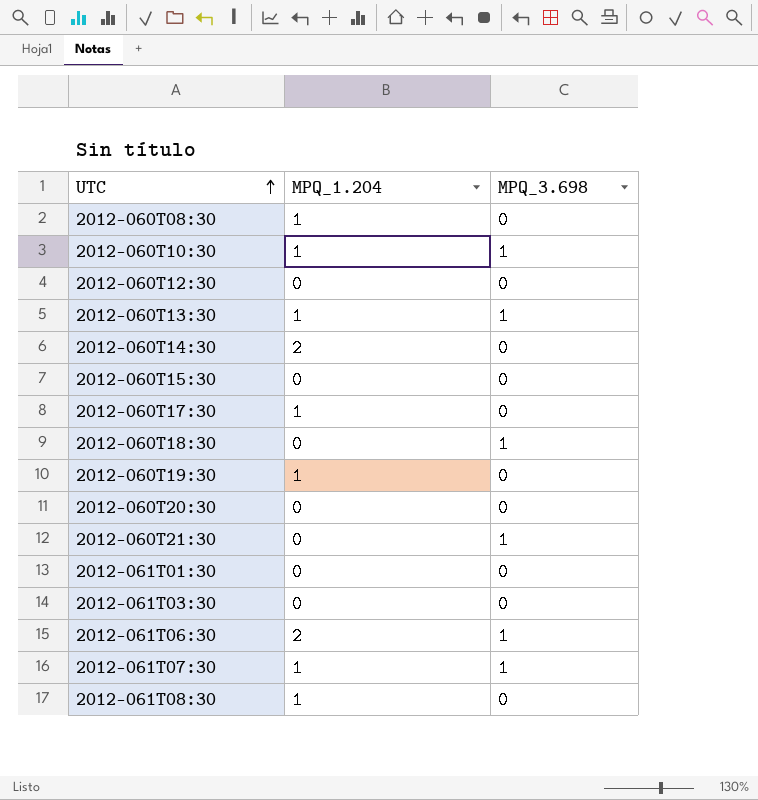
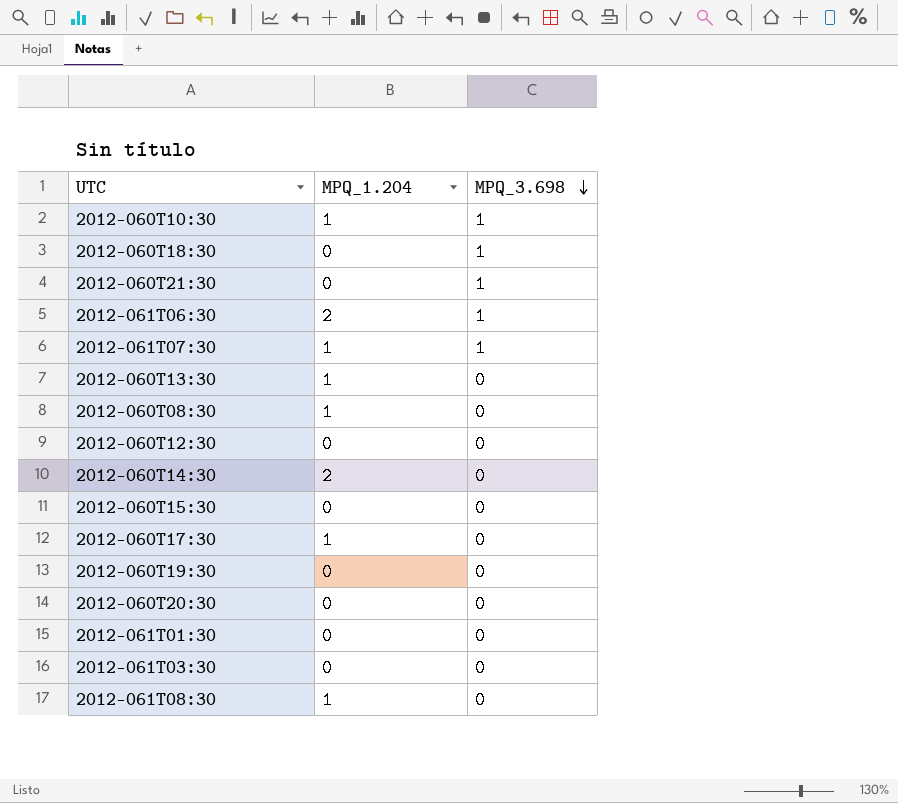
row order: UTC ascending -> MPQ_3.698 descending
2012-060T13:30 | MPQ_3.698: 1 -> 0
2012-060T19:30 | MPQ_1.204: 1 -> 0

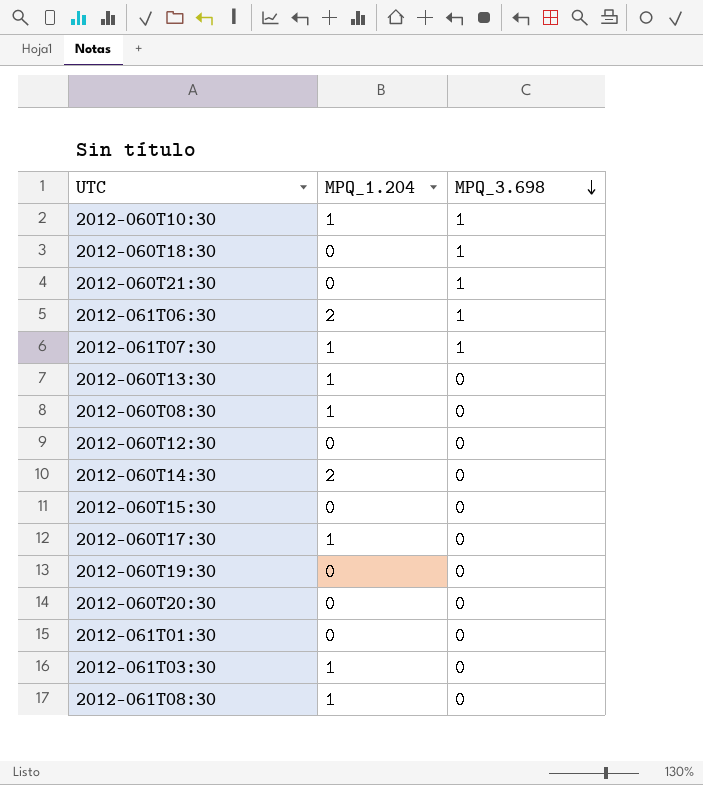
2012-061T03:30 | MPQ_1.204: 0 -> 1

